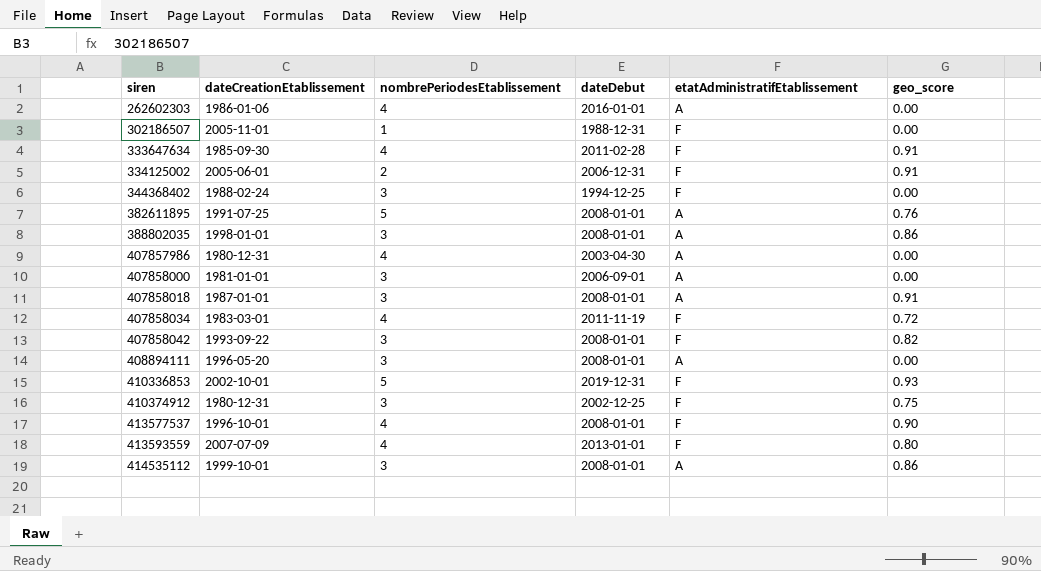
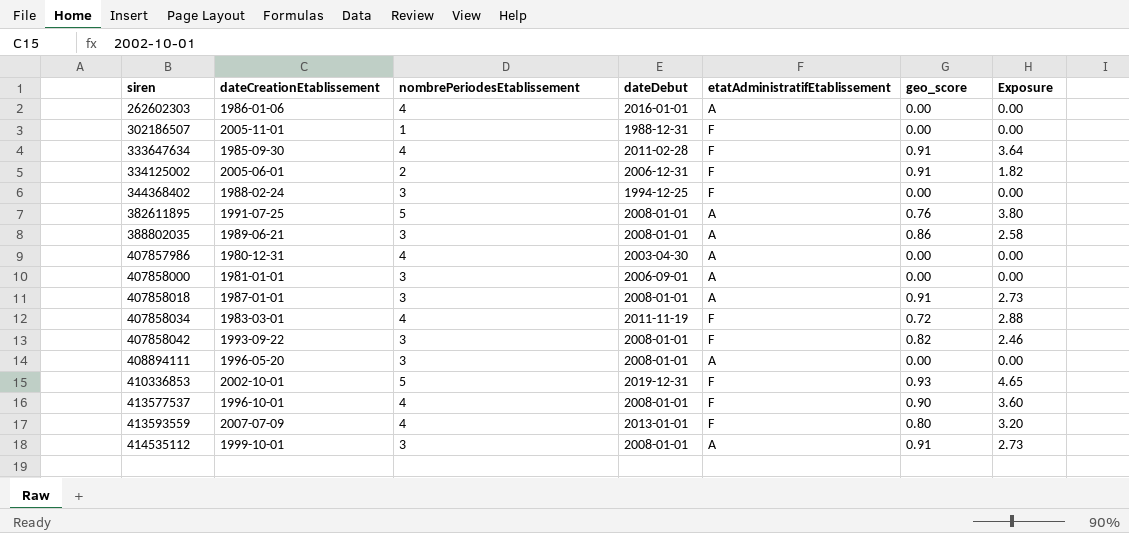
column Exposure | formula: none -> [nombrePeriodesEtablissement] * [geo_score]
row 410374912: 1980-12-31 | 3 | 2002-12-25 | F | 0.75 -> none
388802035 | dateCreationEtablissement: 1998-01-01 -> 1989-06-21
414535112 | geo_score: 0.86 -> 0.91

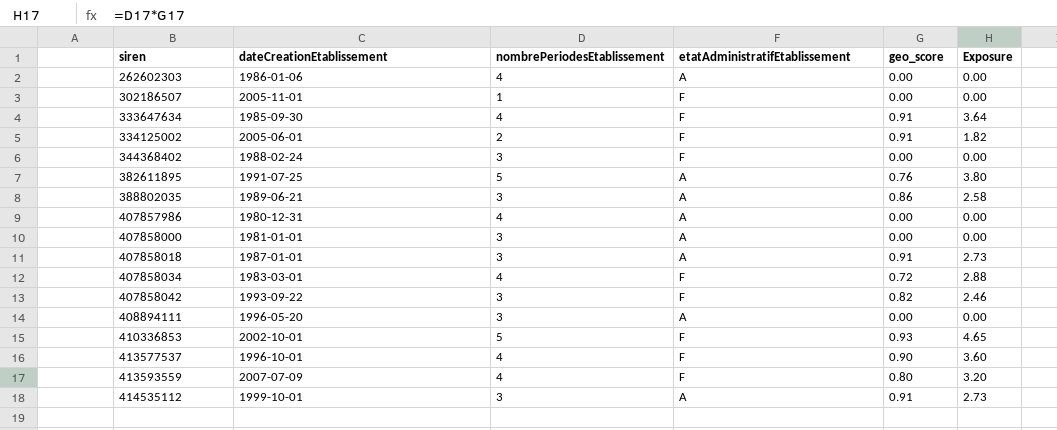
column dateDebut | position: 4 -> none

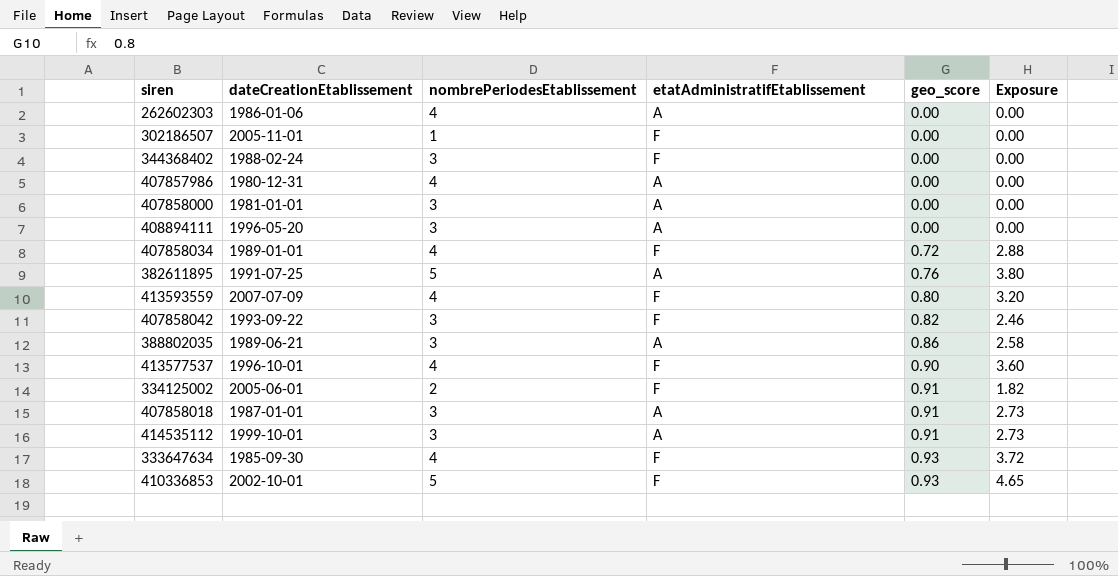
row order: siren ascending -> geo_score ascending
407858034 | dateCreationEtablissement: 1983-03-01 -> 1989-01-01
333647634 | geo_score: 0.91 -> 0.93
333647634 | Exposure: 3.64 -> 3.72

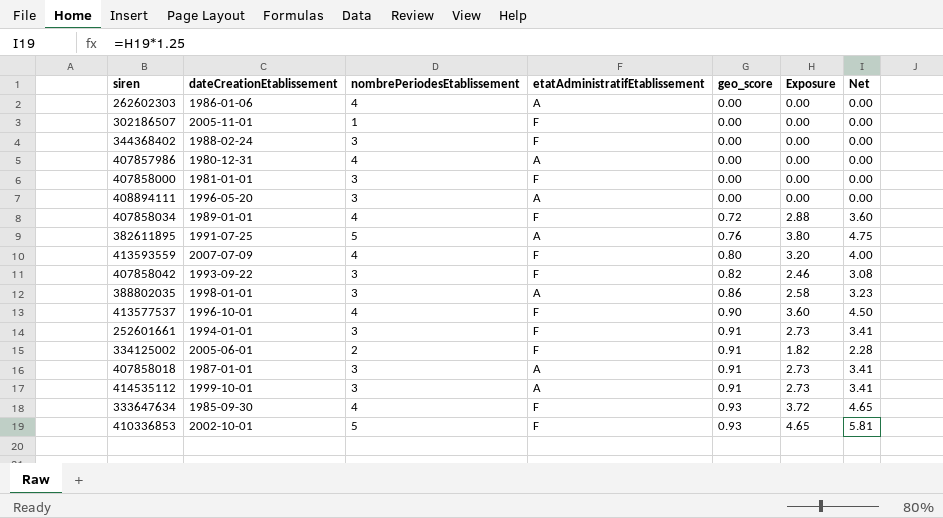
column Net | formula: none -> [Exposure] * 1.25
407858000 | etatAdministratifEtablissement: A -> F
388802035 | dateCreationEtablissement: 1989-06-21 -> 1998-01-01
row 252601661: none -> 1994-01-01 | 3 | F | 0.91 | 2.73 | 3.41

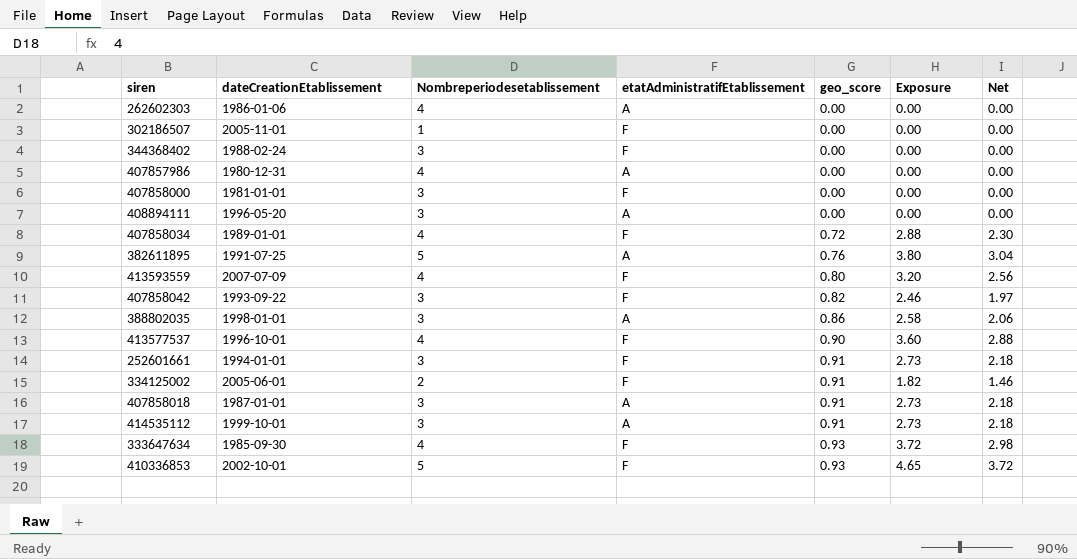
column name: nombrePeriodesEtablissement -> Nombreperiodesetablissement
column Net | formula: [Exposure] * 1.25 -> [Exposure] * 0.8

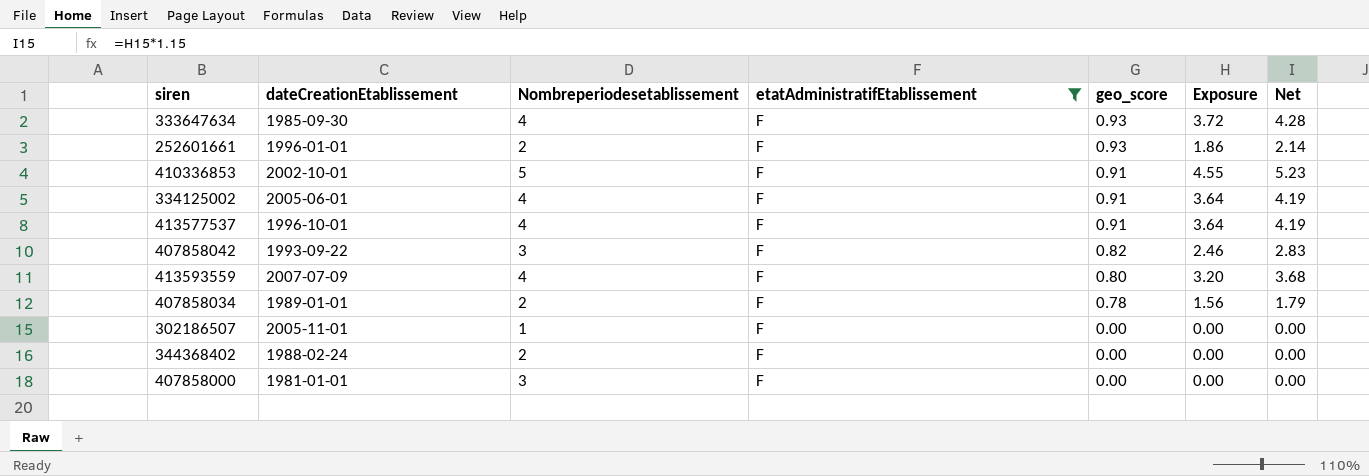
filter: none -> etatAdministratifEtablissement = F
row order: geo_score ascending -> geo_score descending
column Net | formula: [Exposure] * 0.8 -> [Exposure] * 1.15
252601661 | dateCreationEtablissement: 1994-01-01 -> 1996-01-01
252601661 | Nombreperiodesetablissement: 3 -> 2
252601661 | geo_score: 0.91 -> 0.93
252601661 | Exposure: 2.73 -> 1.86
410336853 | geo_score: 0.93 -> 0.91
410336853 | Exposure: 4.65 -> 4.55
334125002 | Nombreperiodesetablissement: 2 -> 4
334125002 | Exposure: 1.82 -> 3.64
413577537 | geo_score: 0.90 -> 0.91
413577537 | Exposure: 3.60 -> 3.64
407858034 | Nombreperiodesetablissement: 4 -> 2
407858034 | geo_score: 0.72 -> 0.78
407858034 | Exposure: 2.88 -> 1.56
344368402 | Nombreperiodesetablissement: 3 -> 2

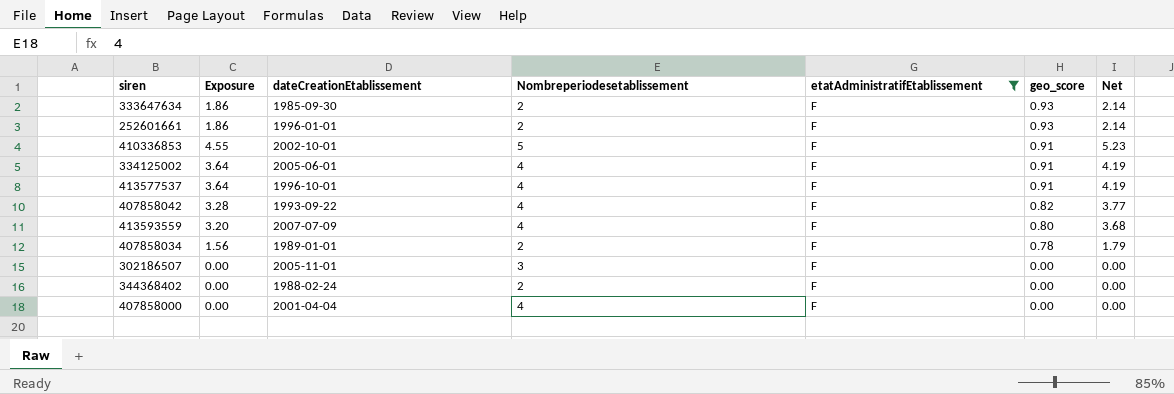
column Exposure | position: 6 -> 2
333647634 | Exposure: 3.72 -> 1.86
333647634 | Nombreperiodesetablissement: 4 -> 2
333647634 | Net: 4.28 -> 2.14
407858042 | Exposure: 2.46 -> 3.28
407858042 | Nombreperiodesetablissement: 3 -> 4
407858042 | Net: 2.83 -> 3.77
302186507 | Nombreperiodesetablissement: 1 -> 3
407858000 | dateCreationEtablissement: 1981-01-01 -> 2001-04-04
407858000 | Nombreperiodesetablissement: 3 -> 4

